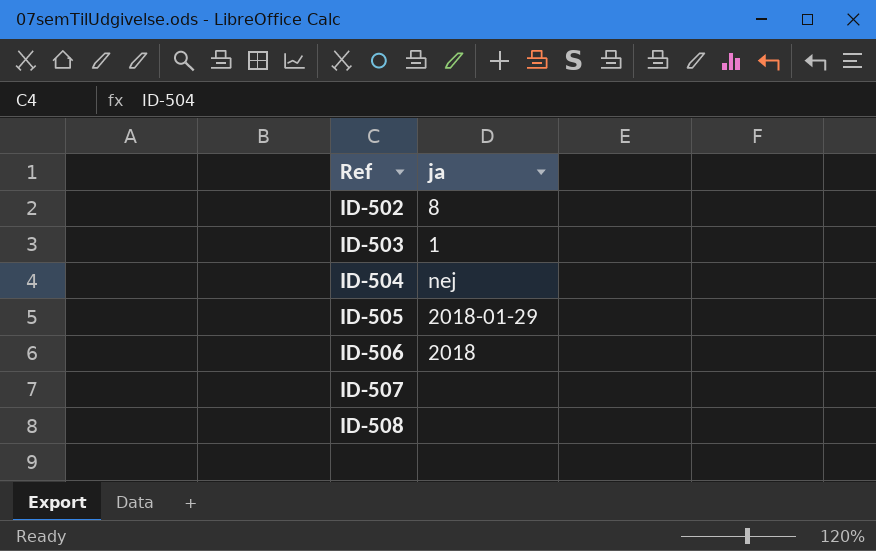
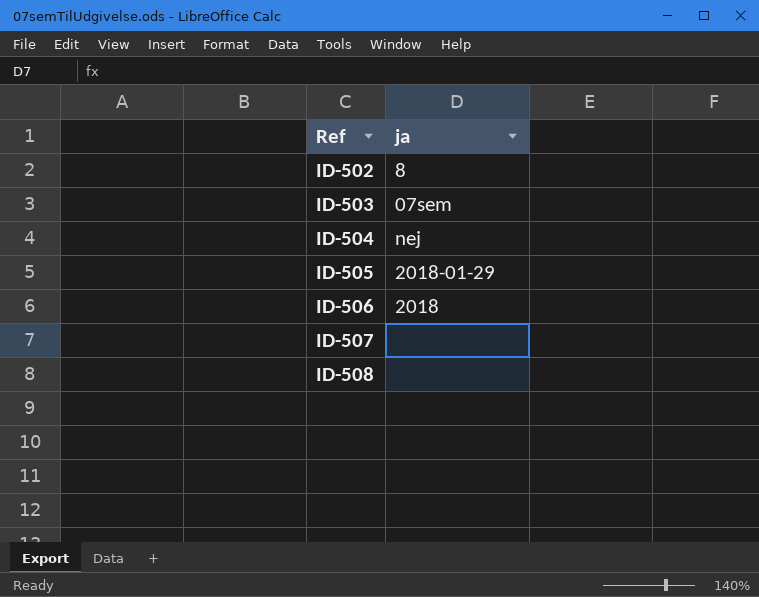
ID-503 | ja: 1 -> 07sem

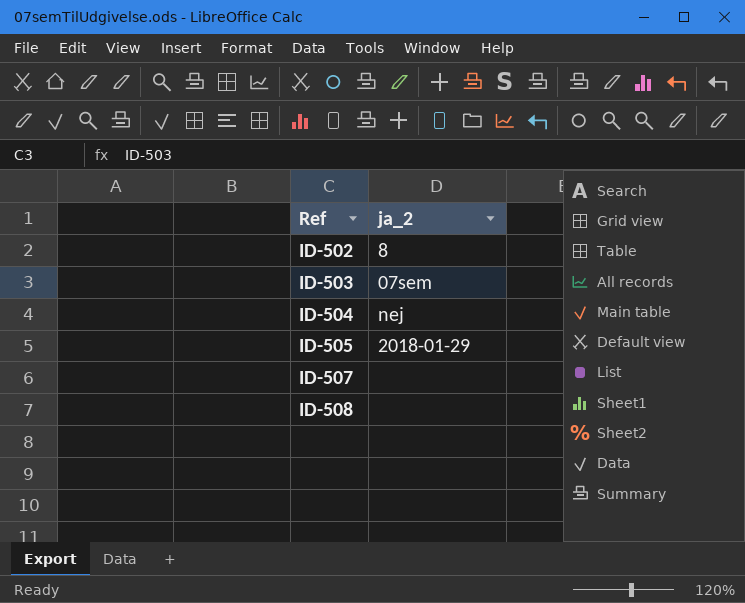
column name: ja -> ja_2
row ID-506: 2018 -> none

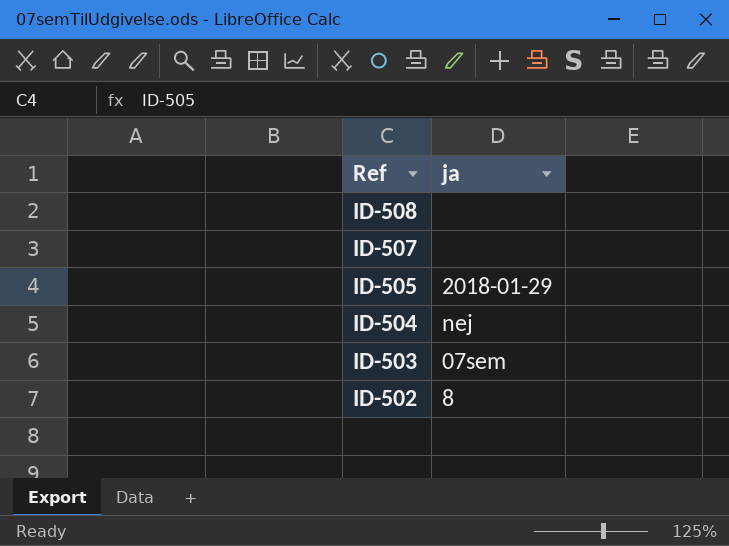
row order: Ref ascending -> Ref descending
column name: ja_2 -> ja

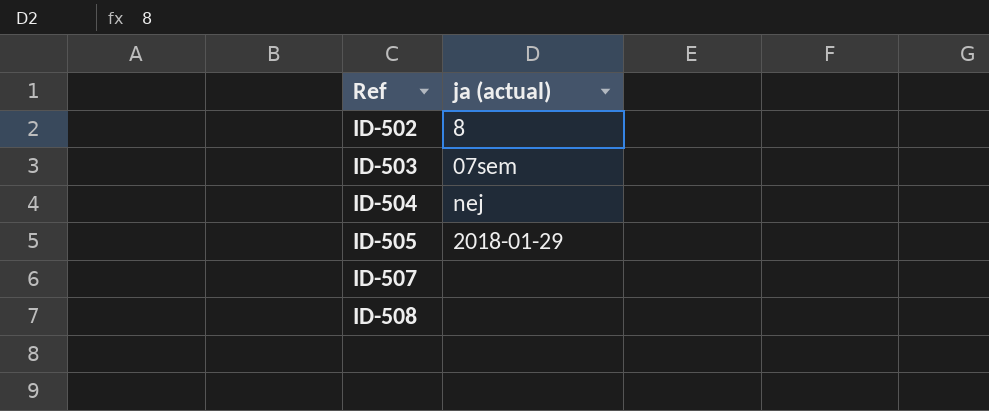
row order: Ref descending -> Ref ascending
column name: ja -> ja (actual)

